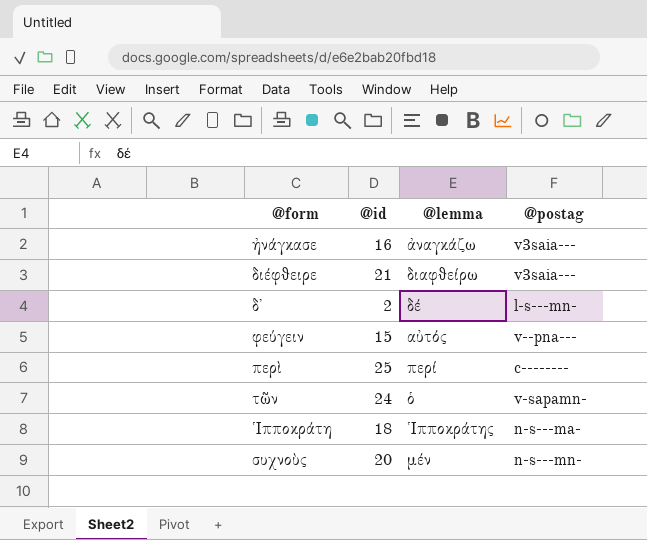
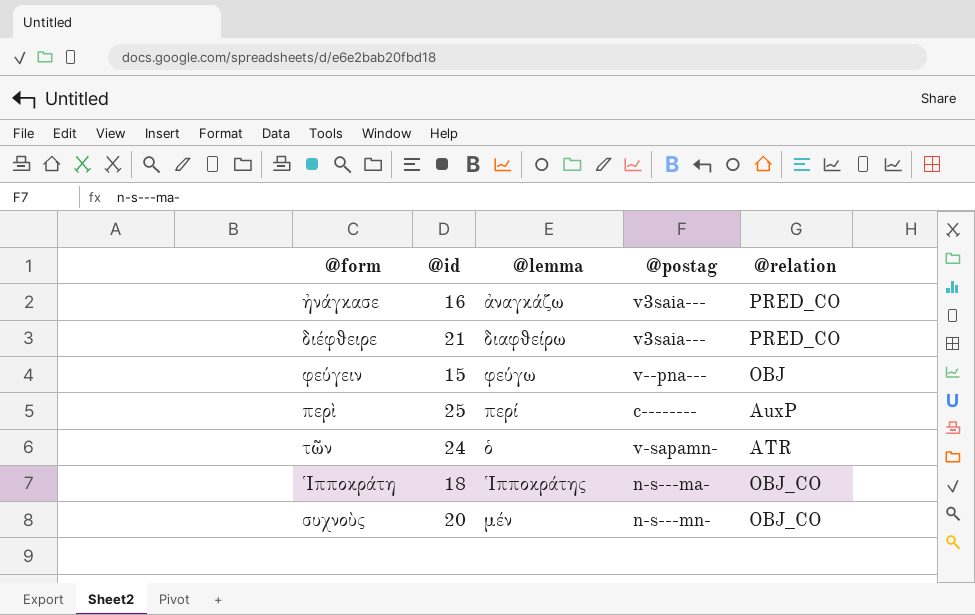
column @relation | position: none -> 5
row δʼ: 2 | δέ | l-s---mn- -> none
φεύγειν | @lemma: αὐτός -> φεύγω

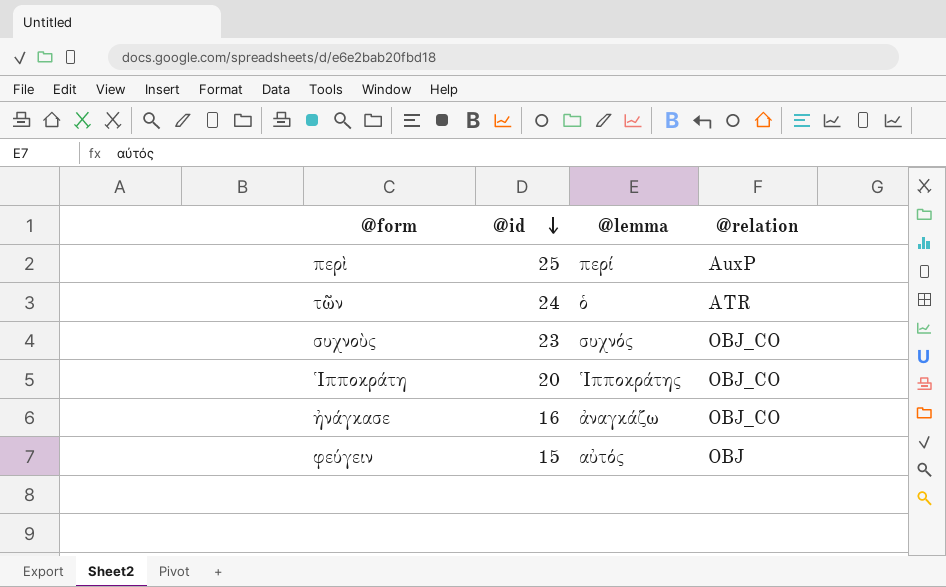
row order: none -> @id descending
column @postag | position: 4 -> none
row διέφθειρε: 21 | διαφθείρω | v3saia--- | PRED_CO -> none
συχνοὺς | @id: 20 -> 23
συχνοὺς | @lemma: μέν -> συχνός
Ἱπποκράτη | @id: 18 -> 20
ἠνάγκασε | @relation: PRED_CO -> OBJ_CO
φεύγειν | @lemma: φεύγω -> αὐτός

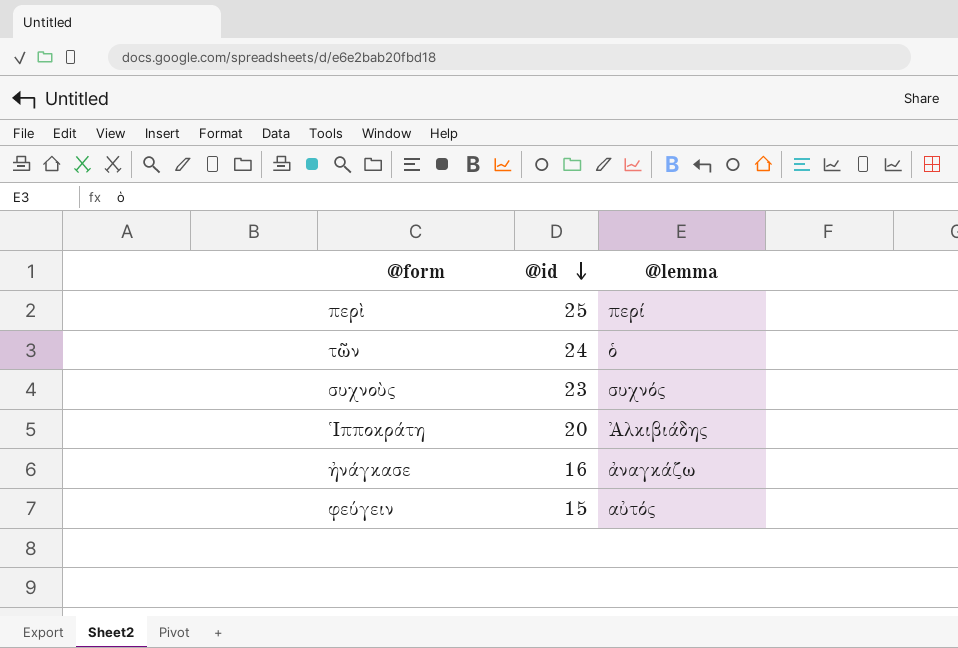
column @relation | position: 4 -> none
Ἱπποκράτη | @lemma: Ἱπποκράτης -> Ἀλκιβιάδης

